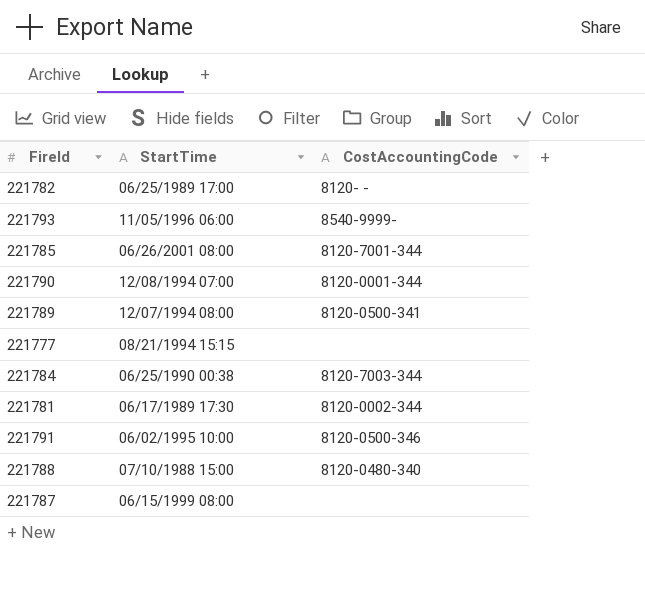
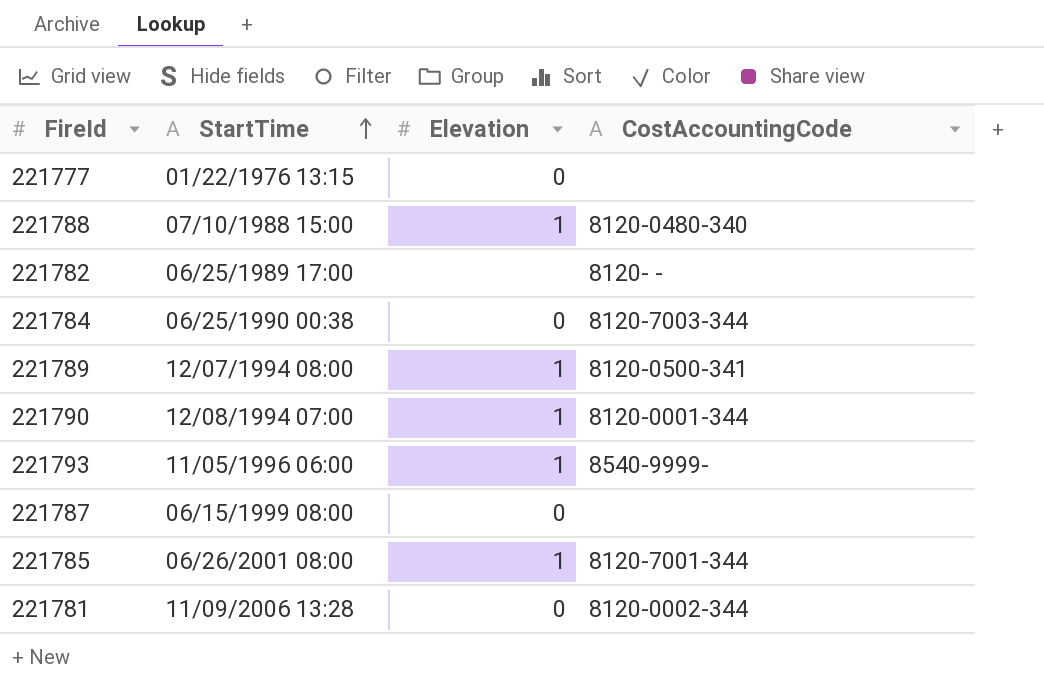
row order: none -> StartTime ascending
column Elevation | position: none -> 3
row 221791: 06/02/1995 10:00 | 8120-0500-346 -> none
221777 | StartTime: 08/21/1994 15:15 -> 01/22/1976 13:15
221781 | StartTime: 06/17/1989 17:30 -> 11/09/2006 13:28

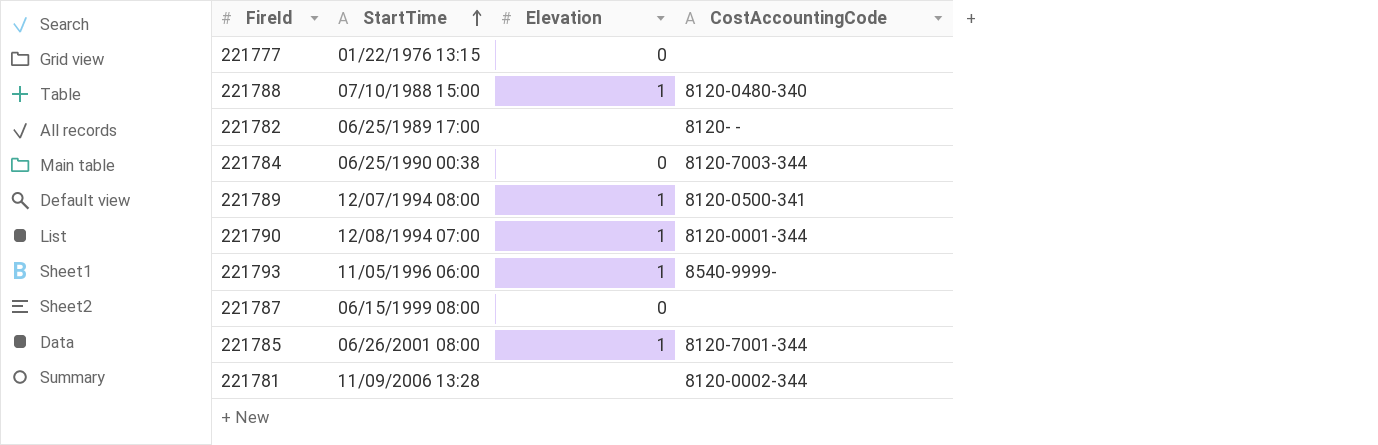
221781 | Elevation: 0 -> none

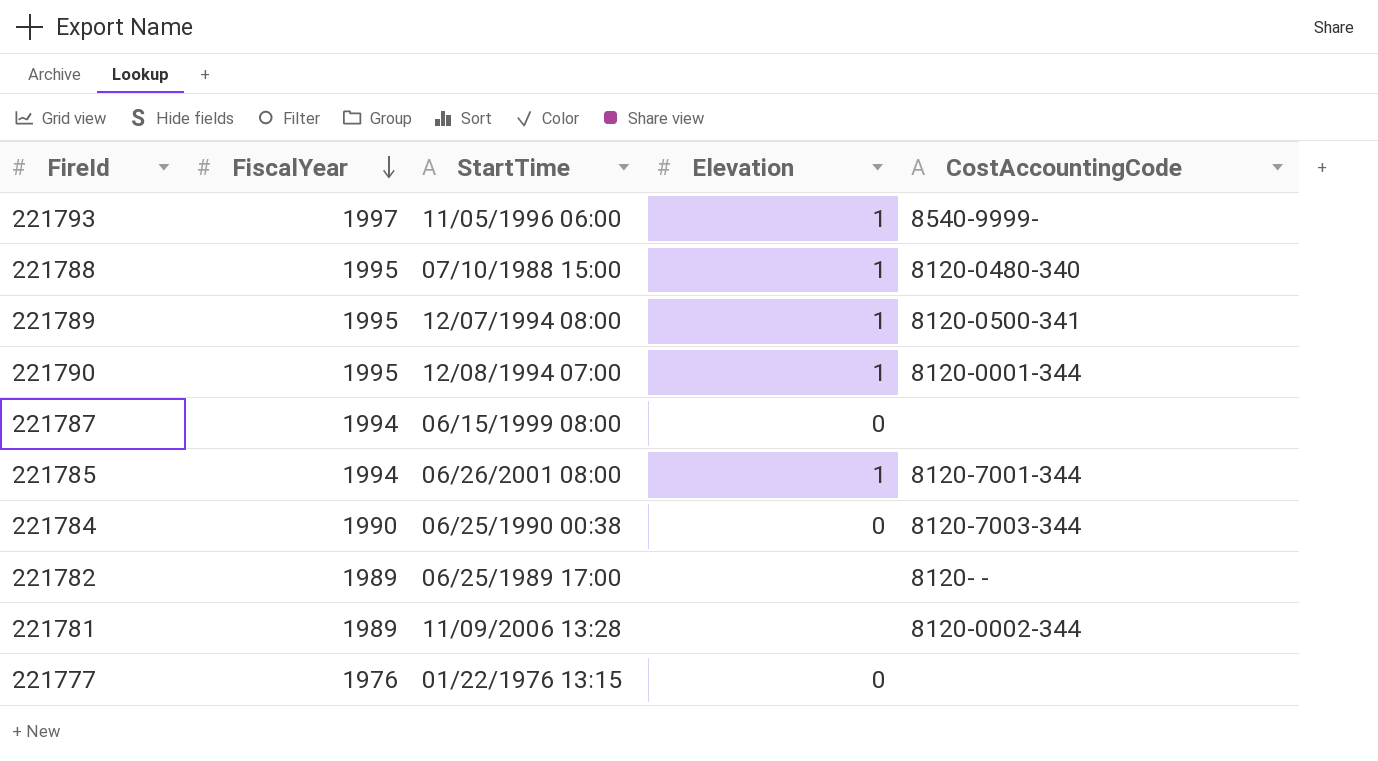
row order: StartTime ascending -> FiscalYear descending
column FiscalYear | position: none -> 2

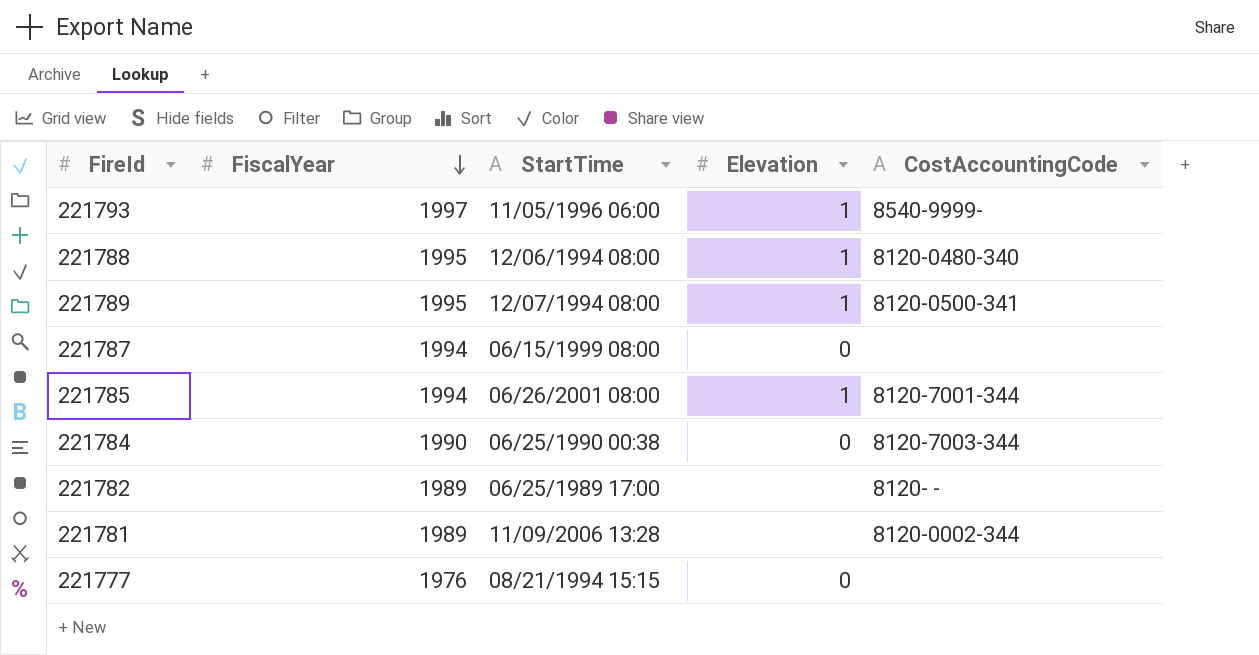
row 221790: 1995 | 12/08/1994 07:00 | 1 | 8120-0001-344 -> none
221788 | StartTime: 07/10/1988 15:00 -> 12/06/1994 08:00
221777 | StartTime: 01/22/1976 13:15 -> 08/21/1994 15:15

